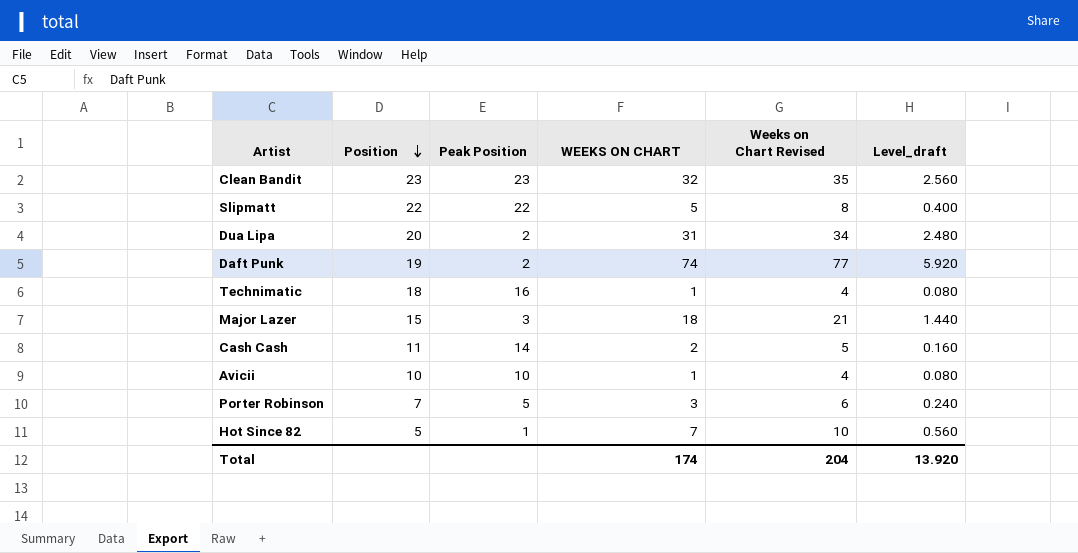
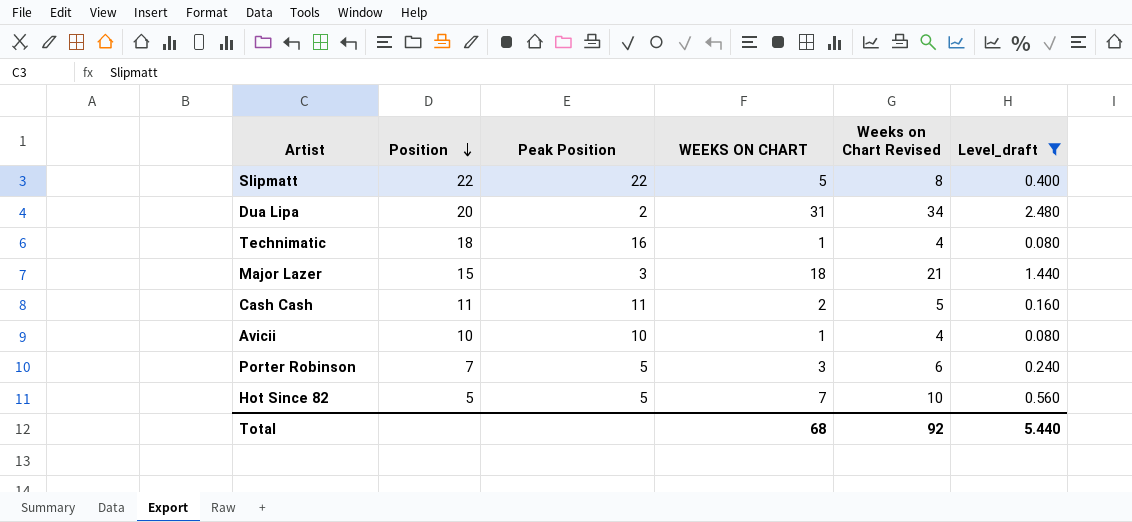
filter: none -> Level_draft <= 2.480
Cash Cash | Peak Position: 14 -> 11
Hot Since 82 | Peak Position: 1 -> 5
Total | WEEKS ON CHART: 174 -> 68
Total | Weeks on Chart Revised: 204 -> 92
Total | Level_draft: 13.920 -> 5.440

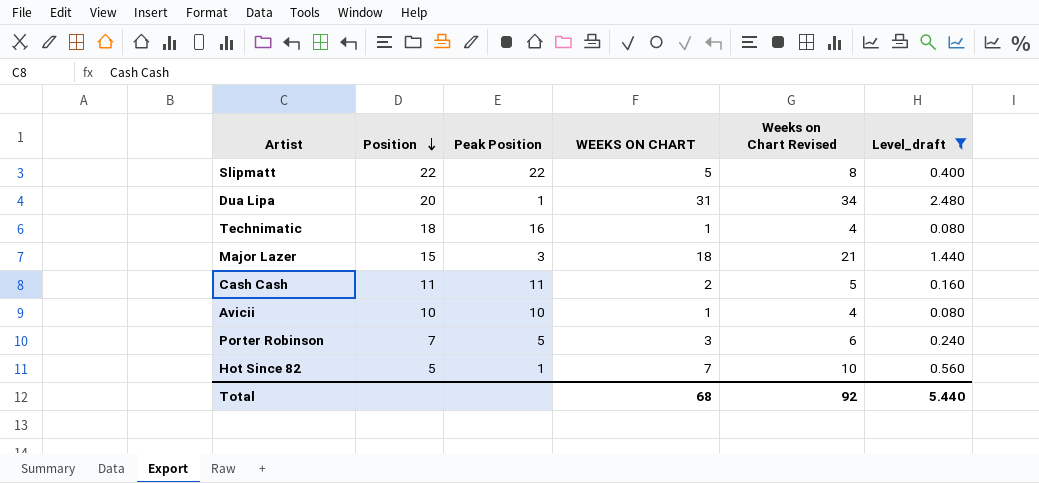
Dua Lipa | Peak Position: 2 -> 1
Hot Since 82 | Peak Position: 5 -> 1

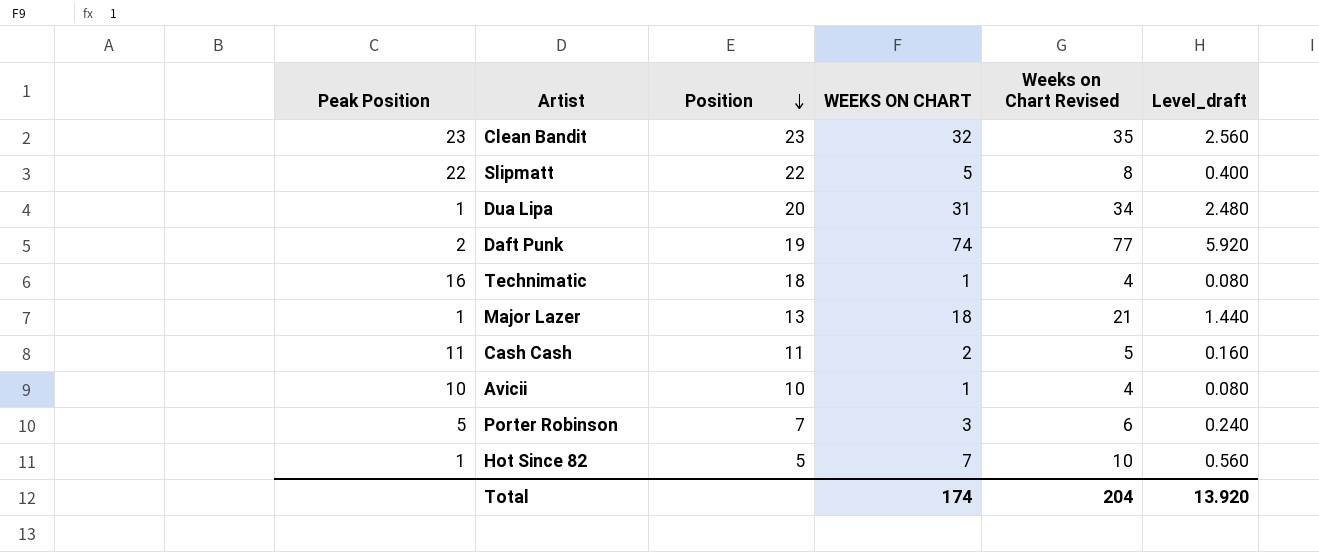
filter: Level_draft <= 2.480 -> none
column Peak Position | position: 3 -> 1
Major Lazer | Peak Position: 3 -> 1
Major Lazer | Position: 15 -> 13
Total | WEEKS ON CHART: 68 -> 174
Total | Weeks on Chart Revised: 92 -> 204
Total | Level_draft: 5.440 -> 13.920

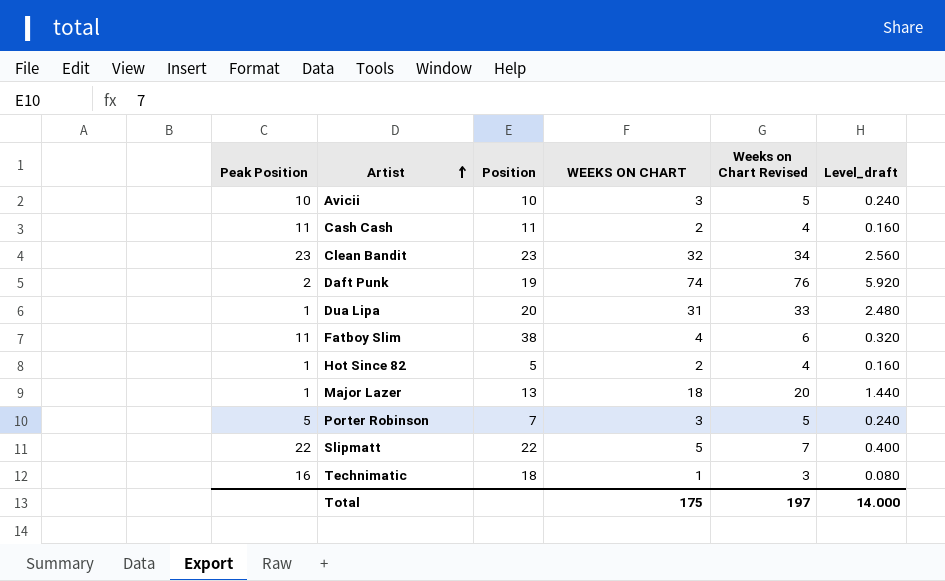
row order: Position descending -> Artist ascending
column Weeks on Chart Revised | formula: [WEEKS ON CHART] + 3 -> [WEEKS ON CHART] + 2
Avicii | WEEKS ON CHART: 1 -> 3
Avicii | Level_draft: 0.080 -> 0.240
row Fatboy Slim: none -> 11 | 38 | 4 | 6 | 0.320
Hot Since 82 | WEEKS ON CHART: 7 -> 2
Hot Since 82 | Level_draft: 0.560 -> 0.160
Total | WEEKS ON CHART: 174 -> 175
Total | Weeks on Chart Revised: 204 -> 197
Total | Level_draft: 13.920 -> 14.000

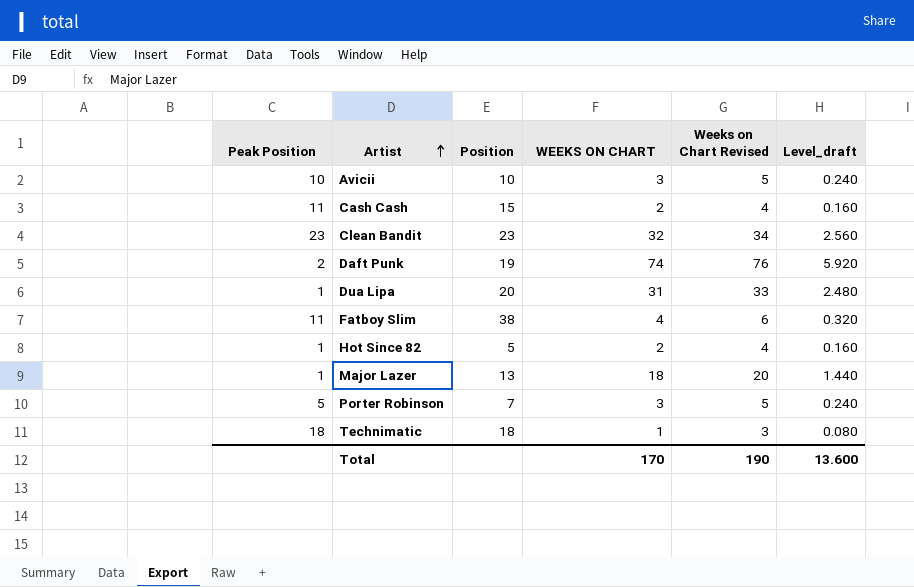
row Slipmatt: 22 | 22 | 5 | 7 | 0.400 -> none
Cash Cash | Position: 11 -> 15
Technimatic | Peak Position: 16 -> 18
Total | WEEKS ON CHART: 175 -> 170
Total | Weeks on Chart Revised: 197 -> 190
Total | Level_draft: 14.000 -> 13.600

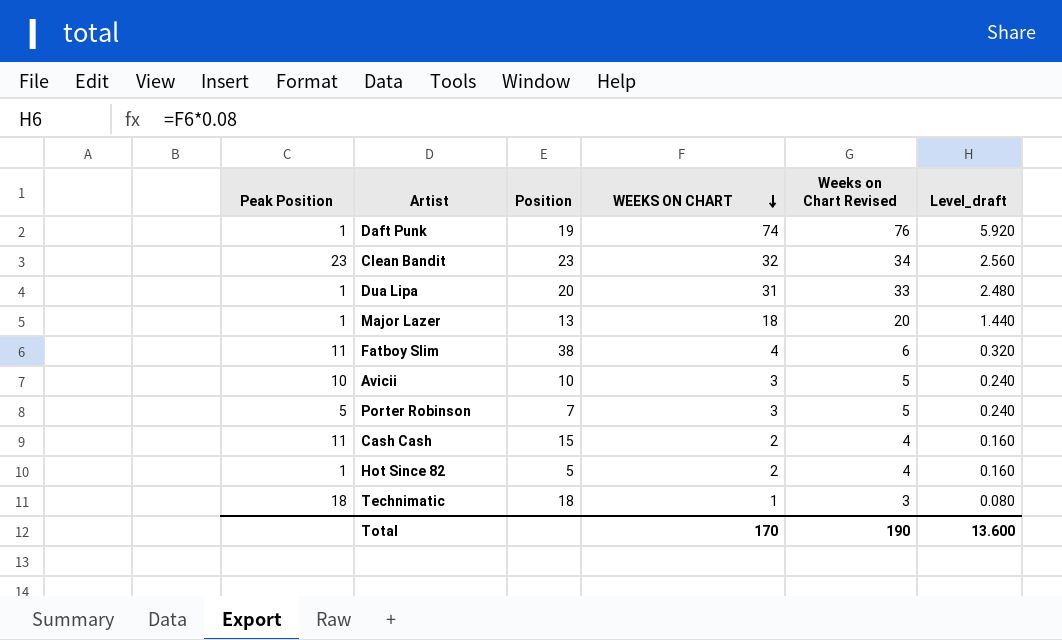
row order: Artist ascending -> WEEKS ON CHART descending
Daft Punk | Peak Position: 2 -> 1

